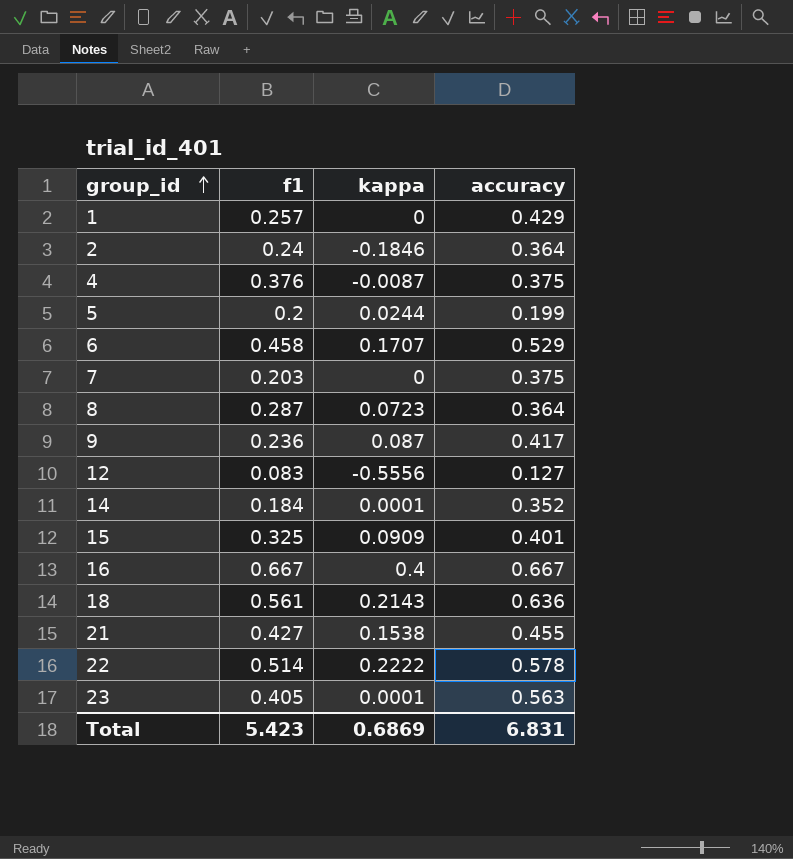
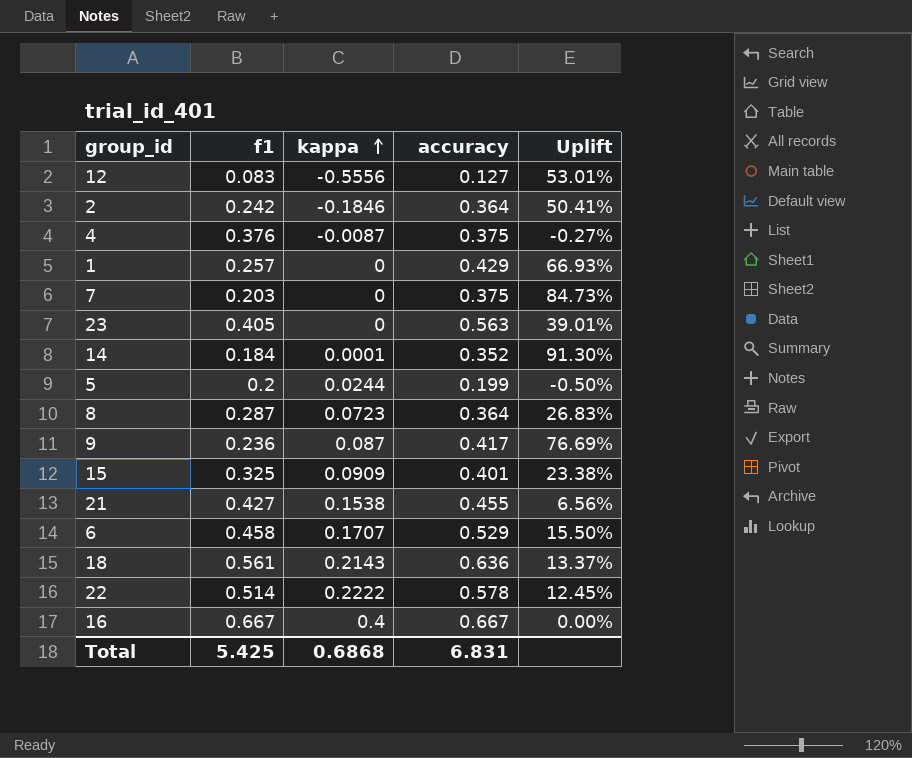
row order: group_id ascending -> kappa ascending
column Uplift | formula: none -> ([accuracy] - [f1]) / [f1]
2 | f1: 0.24 -> 0.242
23 | kappa: 0.0001 -> 0
Total | f1: 5.423 -> 5.425
Total | kappa: 0.6869 -> 0.6868

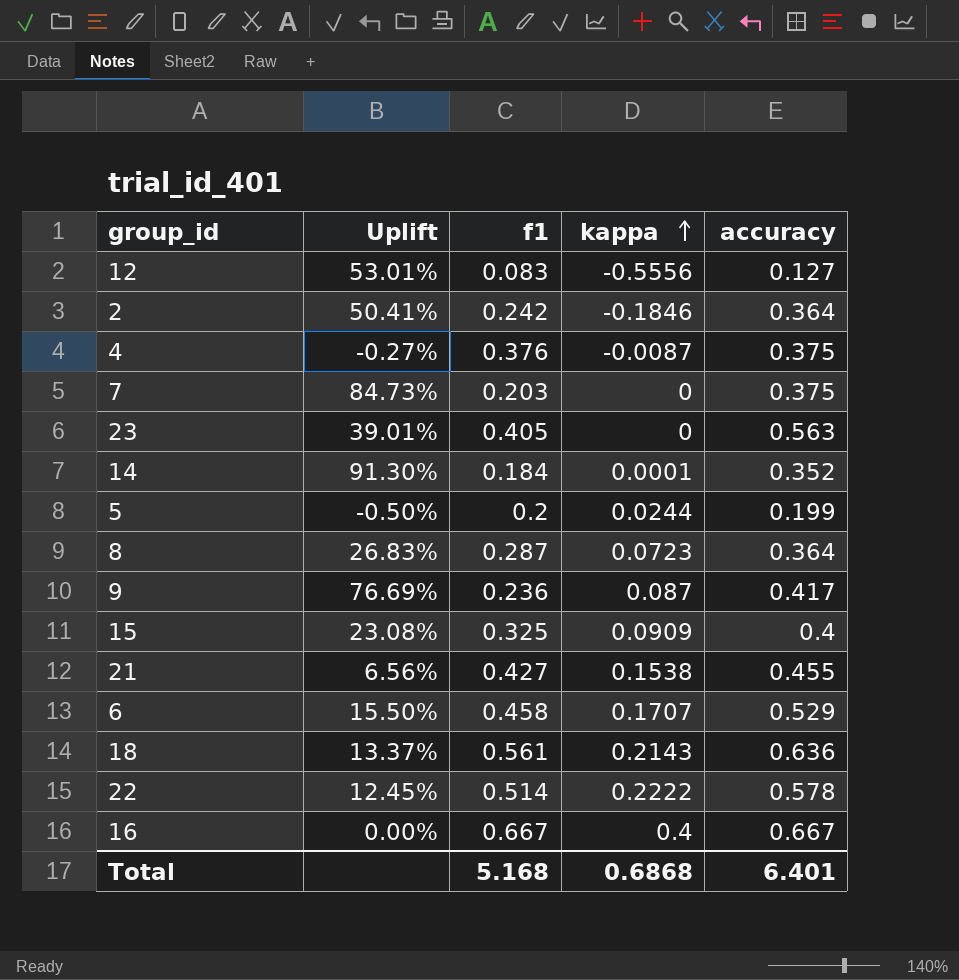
column Uplift | position: 5 -> 2
row 1: 0.257 | 0 | 0.429 | 66.93% -> none
15 | Uplift: 23.38% -> 23.08%
15 | accuracy: 0.401 -> 0.4
Total | f1: 5.425 -> 5.168
Total | accuracy: 6.831 -> 6.401

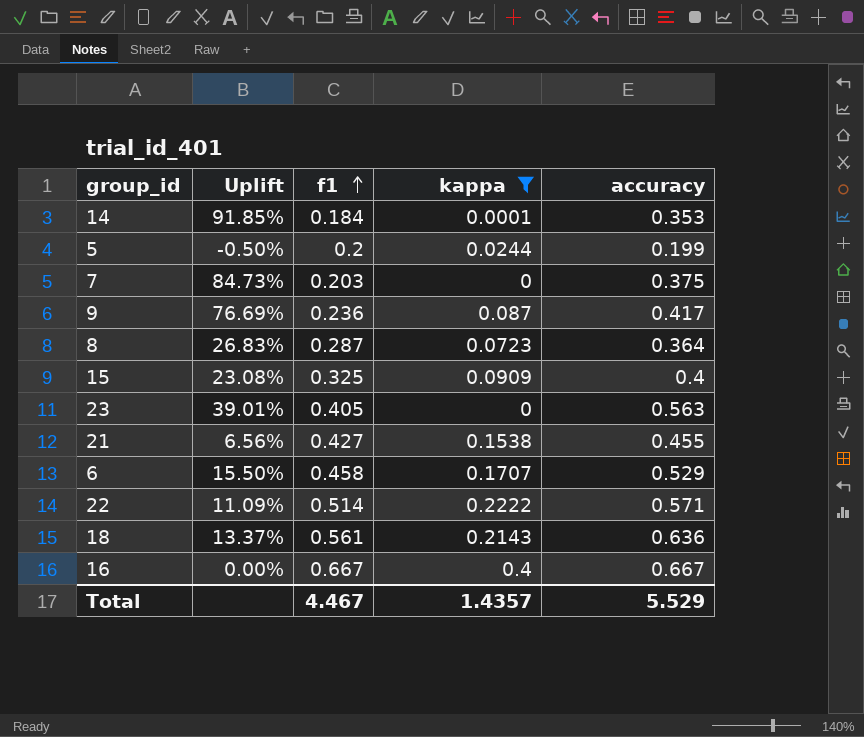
filter: none -> kappa >= 0
row order: kappa ascending -> f1 ascending
14 | Uplift: 91.30% -> 91.85%
14 | accuracy: 0.352 -> 0.353
22 | Uplift: 12.45% -> 11.09%
22 | accuracy: 0.578 -> 0.571
Total | f1: 5.168 -> 4.467
Total | kappa: 0.6868 -> 1.4357
Total | accuracy: 6.401 -> 5.529

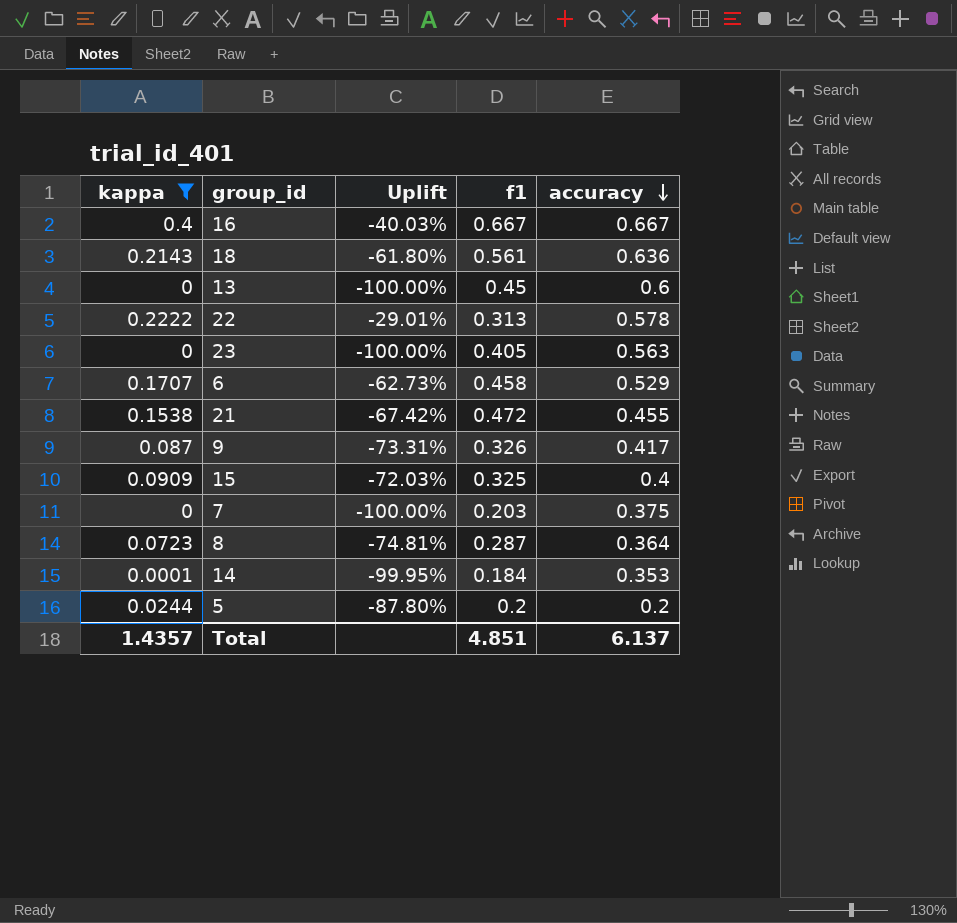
row order: f1 ascending -> accuracy descending
column kappa | position: 4 -> 1
column Uplift | formula: ([accuracy] - [f1]) / [f1] -> ([kappa] - [f1]) / [f1]
row 13: none -> 0 | -100.00% | 0.45 | 0.6
22 | f1: 0.514 -> 0.313
22 | accuracy: 0.571 -> 0.578
21 | f1: 0.427 -> 0.472
9 | f1: 0.236 -> 0.326
5 | accuracy: 0.199 -> 0.2
Total | f1: 4.467 -> 4.851
Total | accuracy: 5.529 -> 6.137

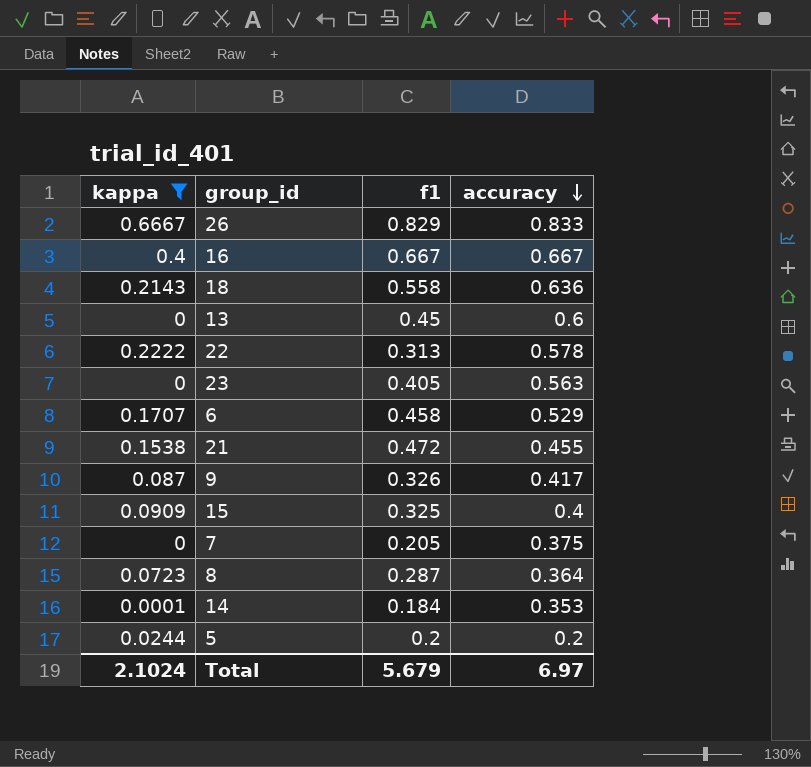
column Uplift | formula: ([kappa] - [f1]) / [f1] -> none
row 26: none -> 0.6667 | 0.829 | 0.833
18 | f1: 0.561 -> 0.558
7 | f1: 0.203 -> 0.205
Total | kappa: 1.4357 -> 2.1024
Total | f1: 4.851 -> 5.679
Total | accuracy: 6.137 -> 6.97

